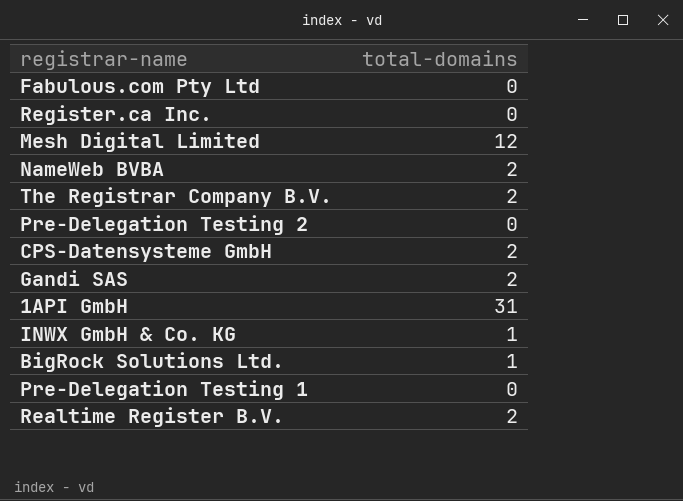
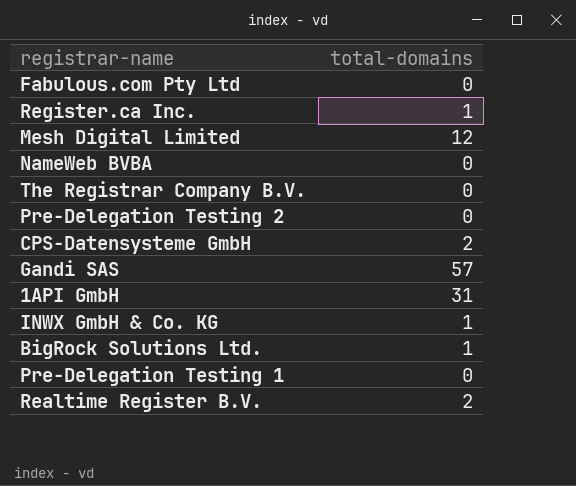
Register.ca Inc. | total-domains: 0 -> 1
NameWeb BVBA | total-domains: 2 -> 0
The Registrar Company B.V. | total-domains: 2 -> 0
Gandi SAS | total-domains: 2 -> 57

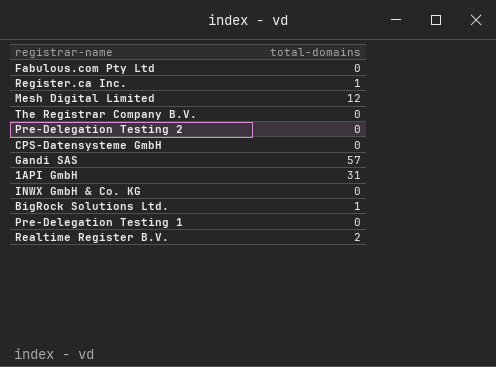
row NameWeb BVBA: 0 -> none
CPS-Datensysteme GmbH | total-domains: 2 -> 0
INWX GmbH & Co. KG | total-domains: 1 -> 0

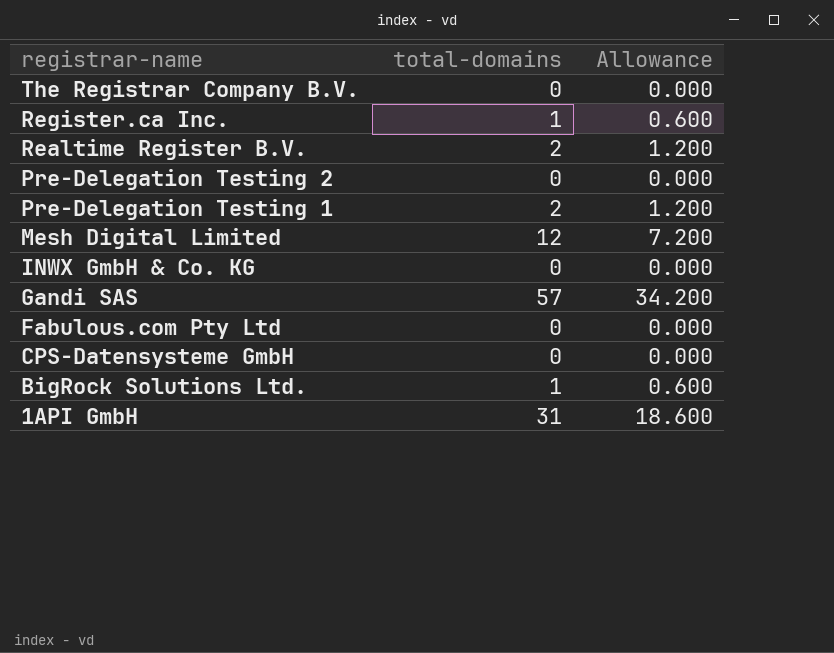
row order: none -> registrar-name descending
column Allowance | formula: none -> [total-domains] * 0.6
Pre-Delegation Testing 1 | total-domains: 0 -> 2

